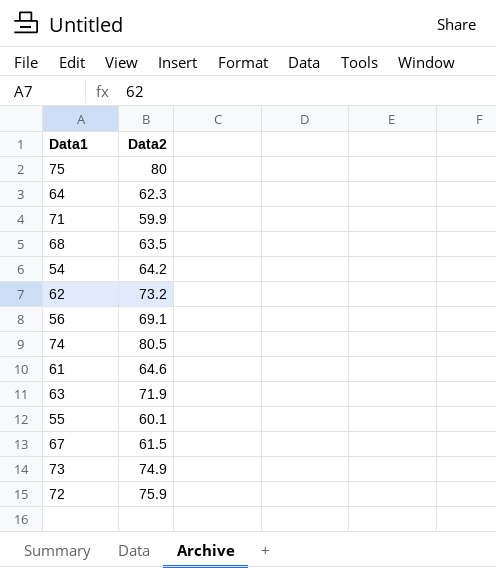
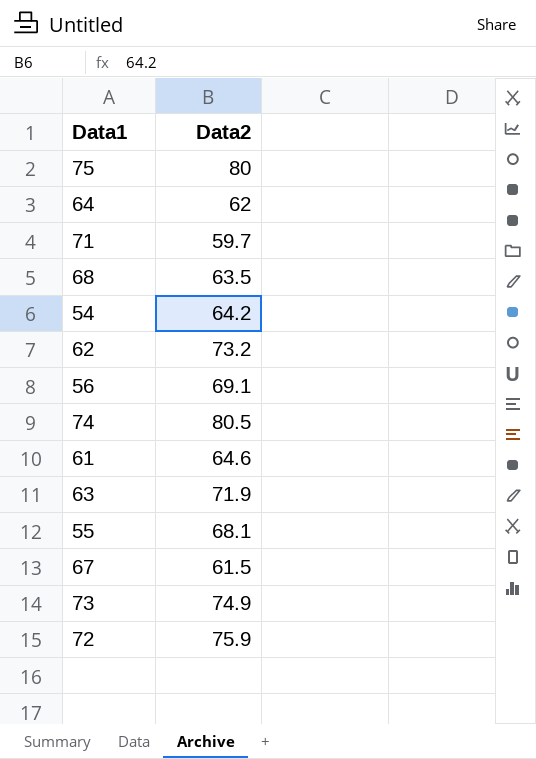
64 | Data2: 62.3 -> 62
71 | Data2: 59.9 -> 59.7
55 | Data2: 60.1 -> 68.1

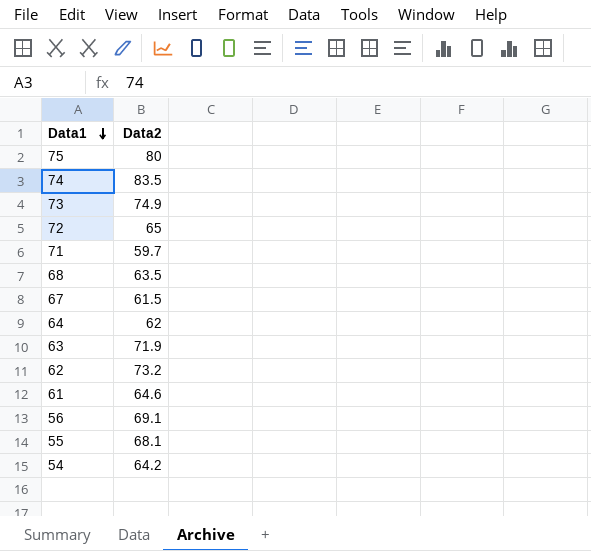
row order: none -> Data1 descending
74 | Data2: 80.5 -> 83.5
72 | Data2: 75.9 -> 65

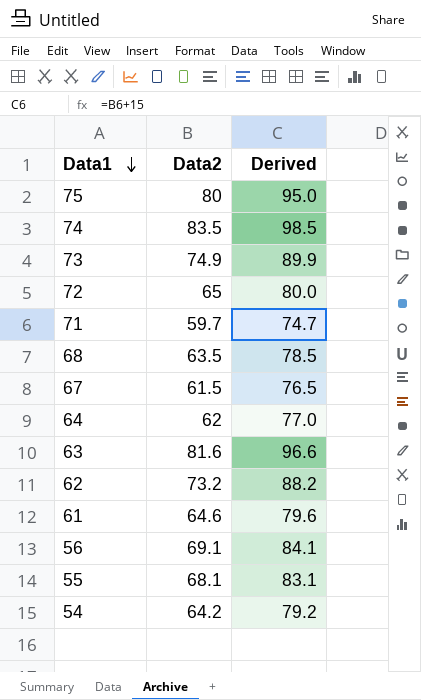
column Derived | formula: none -> [Data2] + 15
63 | Data2: 71.9 -> 81.6

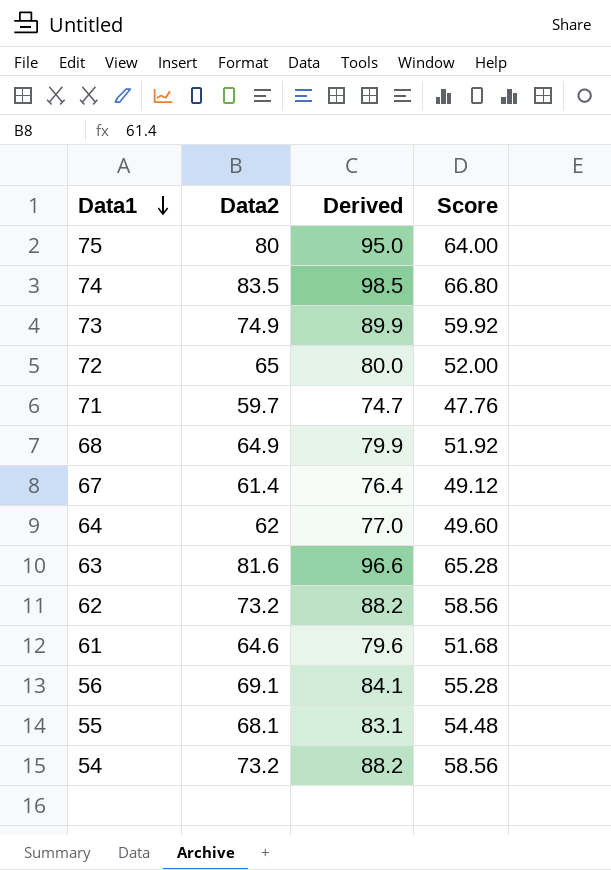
column Score | formula: none -> [Data2] * 0.8
68 | Data2: 63.5 -> 64.9
68 | Derived: 78.5 -> 79.9
67 | Data2: 61.5 -> 61.4
67 | Derived: 76.5 -> 76.4
54 | Data2: 64.2 -> 73.2
54 | Derived: 79.2 -> 88.2

